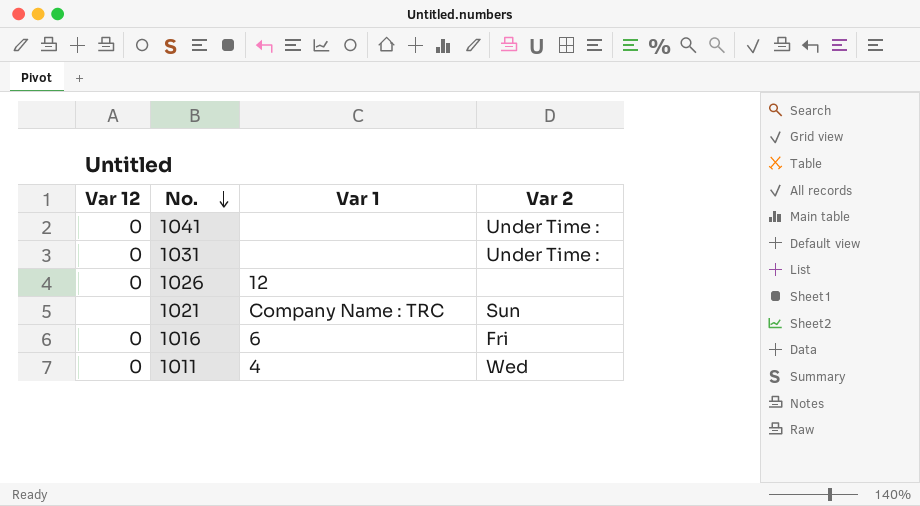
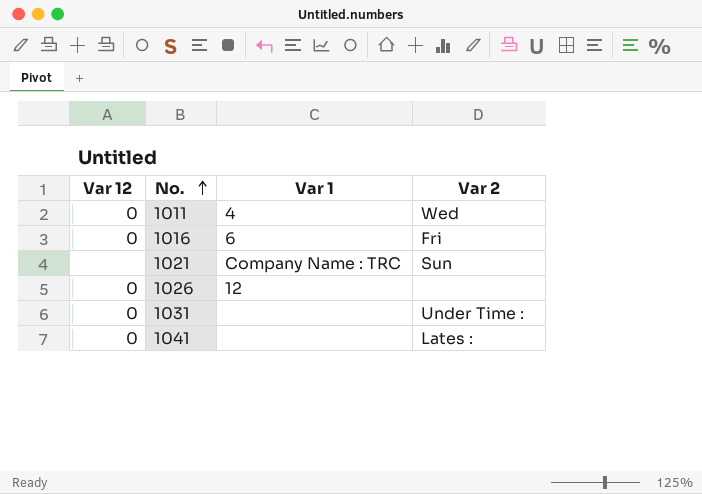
row order: No. descending -> No. ascending
1041 | Var 2: Under Time : -> Lates :

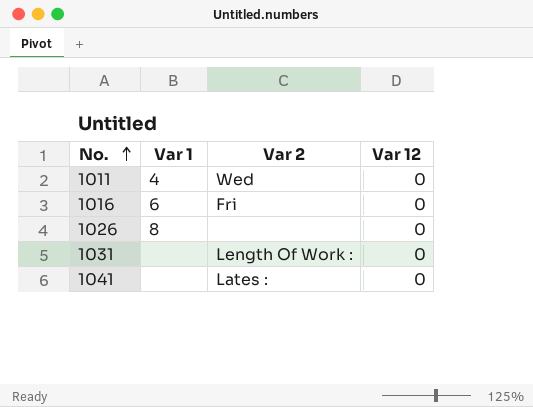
column Var 12 | position: 1 -> 4
row 1021: none | Company Name : TRC | Sun -> none
1026 | Var 1: 12 -> 8
1031 | Var 2: Under Time : -> Length Of Work :

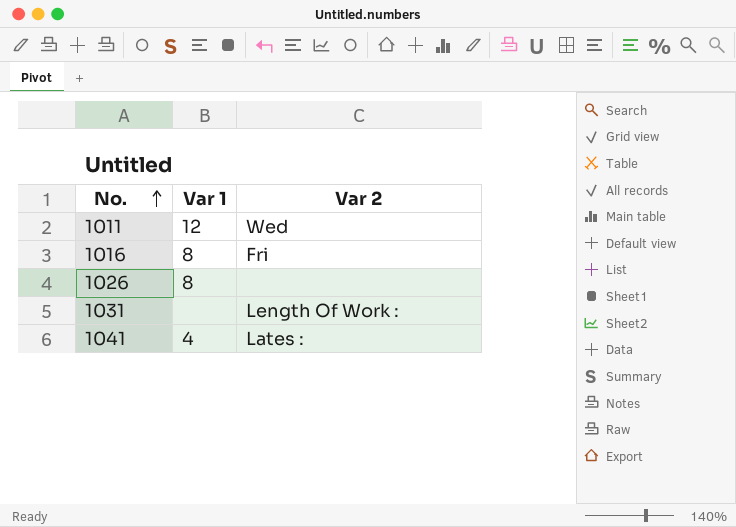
column Var 12 | position: 4 -> none
1011 | Var 1: 4 -> 12
1016 | Var 1: 6 -> 8
1041 | Var 1: none -> 4

